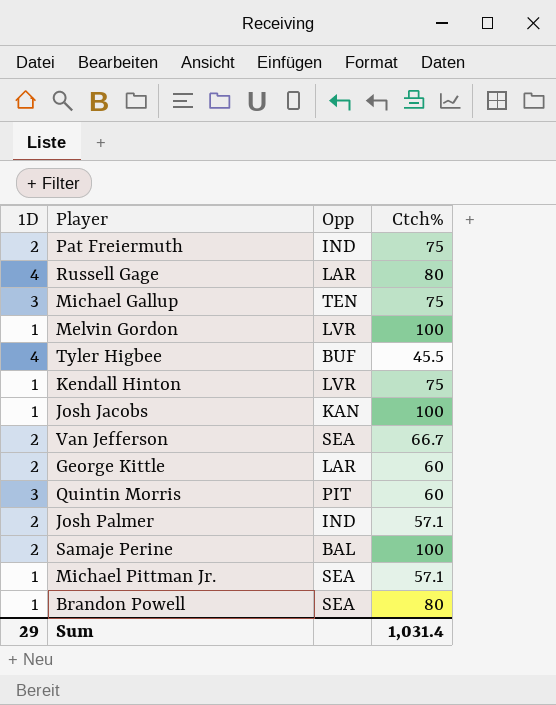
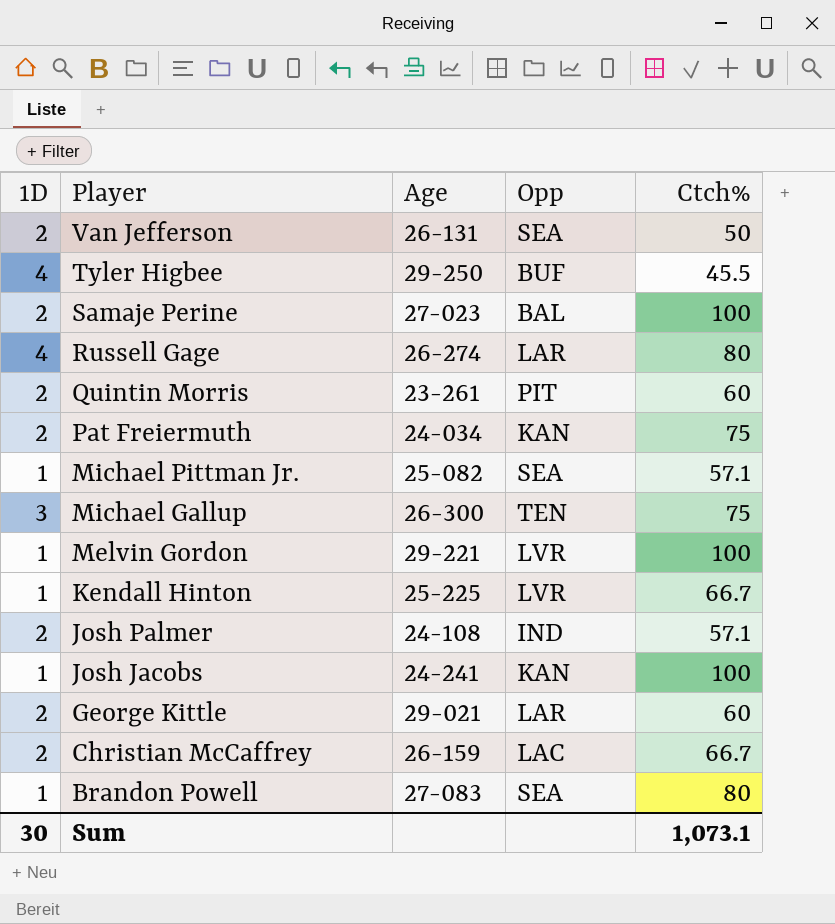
row order: none -> Player descending
column Age | position: none -> 3
Van Jefferson | Ctch%: 66.7 -> 50
Quintin Morris | 1D: 3 -> 2
Pat Freiermuth | Opp: IND -> KAN
Kendall Hinton | Ctch%: 75 -> 66.7
row Christian McCaffrey: none -> 2 | 26-159 | LAC | 66.7
Sum | 1D: 29 -> 30
Sum | Ctch%: 1,031.4 -> 1,073.1

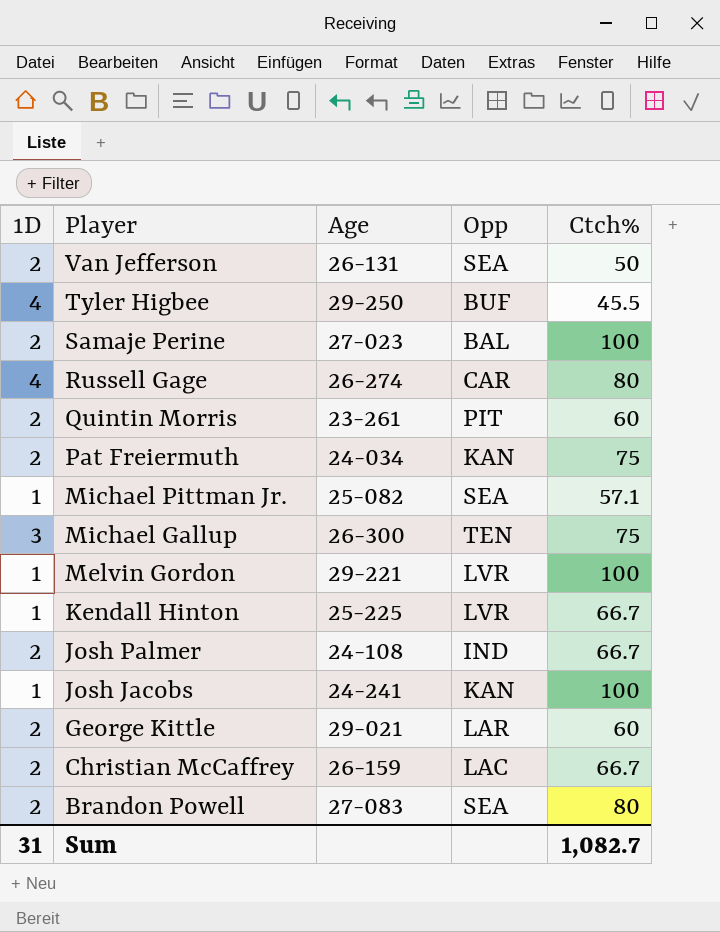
Russell Gage | Opp: LAR -> CAR
Josh Palmer | Ctch%: 57.1 -> 66.7
Brandon Powell | 1D: 1 -> 2
Sum | 1D: 30 -> 31
Sum | Ctch%: 1,073.1 -> 1,082.7

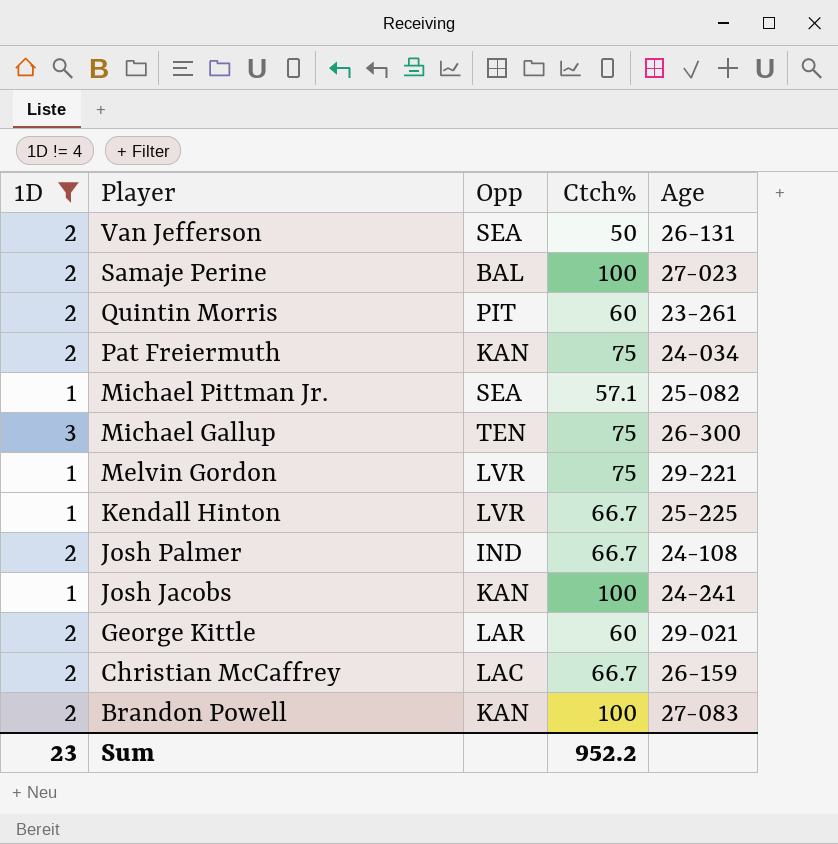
filter: none -> 1D != 4
column Age | position: 3 -> 5
Melvin Gordon | Ctch%: 100 -> 75
Brandon Powell | Opp: SEA -> KAN
Brandon Powell | Ctch%: 80 -> 100
Sum | 1D: 31 -> 23
Sum | Ctch%: 1,082.7 -> 952.2

